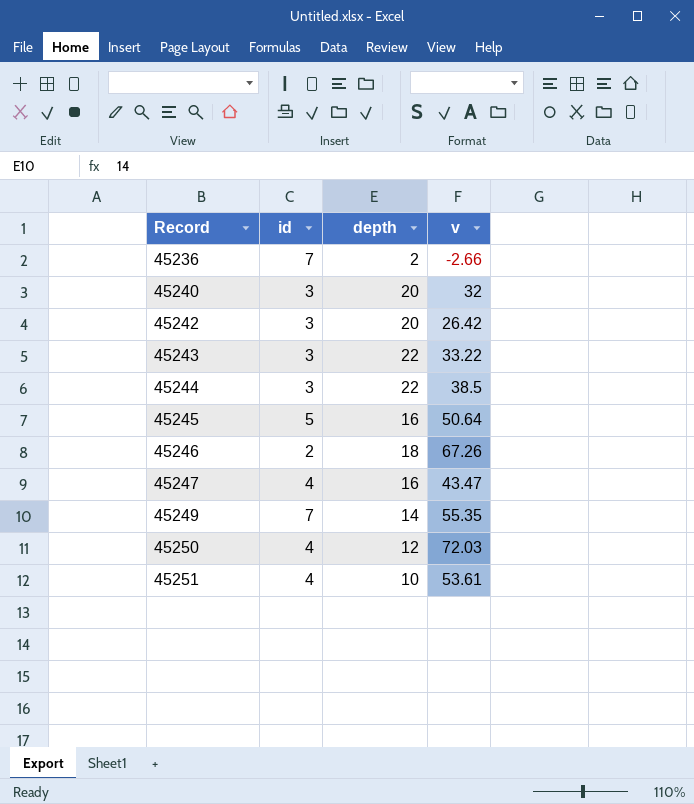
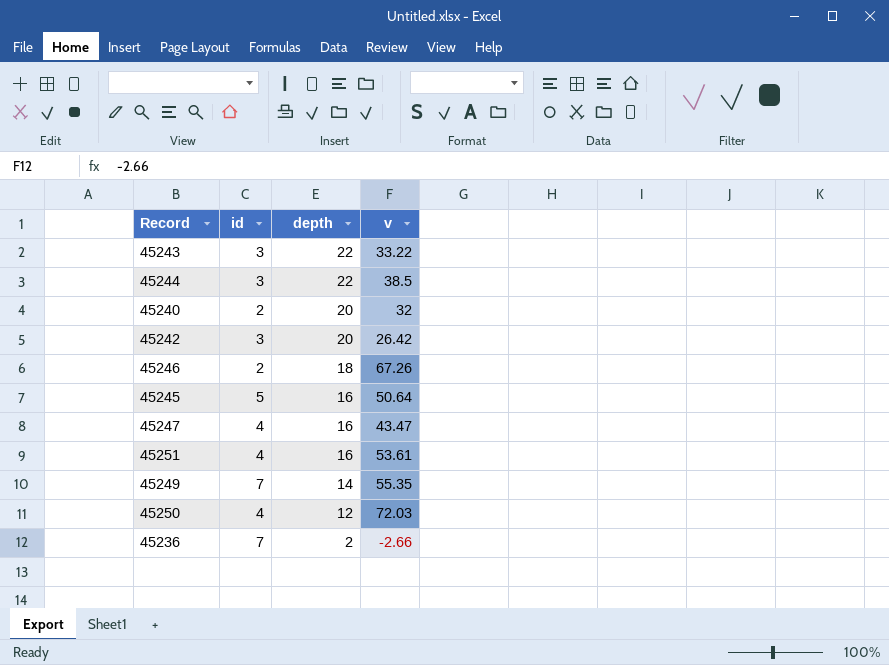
row order: Record ascending -> depth descending
45240 | id: 3 -> 2
45251 | depth: 10 -> 16

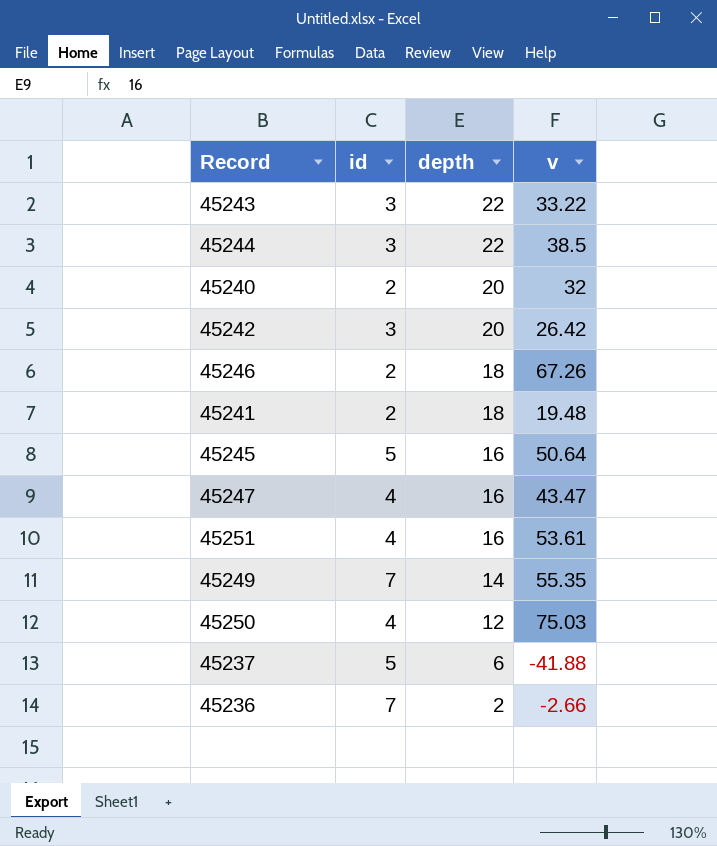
row 45241: none -> 2 | 18 | 19.48
45250 | v: 72.03 -> 75.03
row 45237: none -> 5 | 6 | -41.88

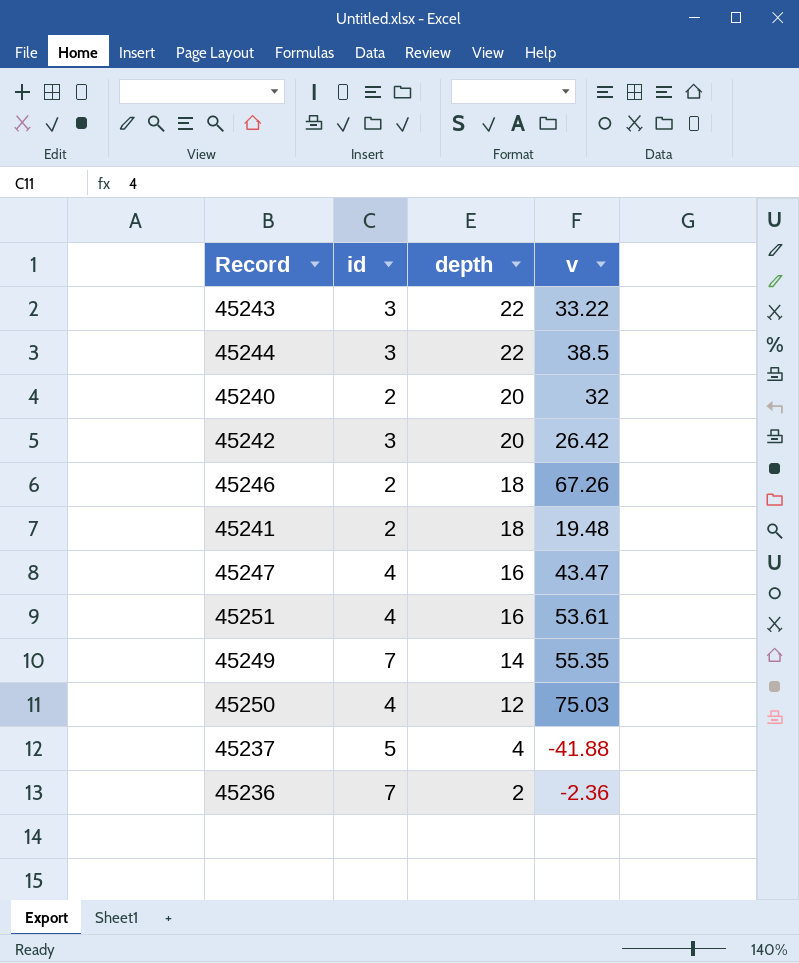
row 45245: 5 | 16 | 50.64 -> none
45237 | depth: 6 -> 4
45236 | v: -2.66 -> -2.36

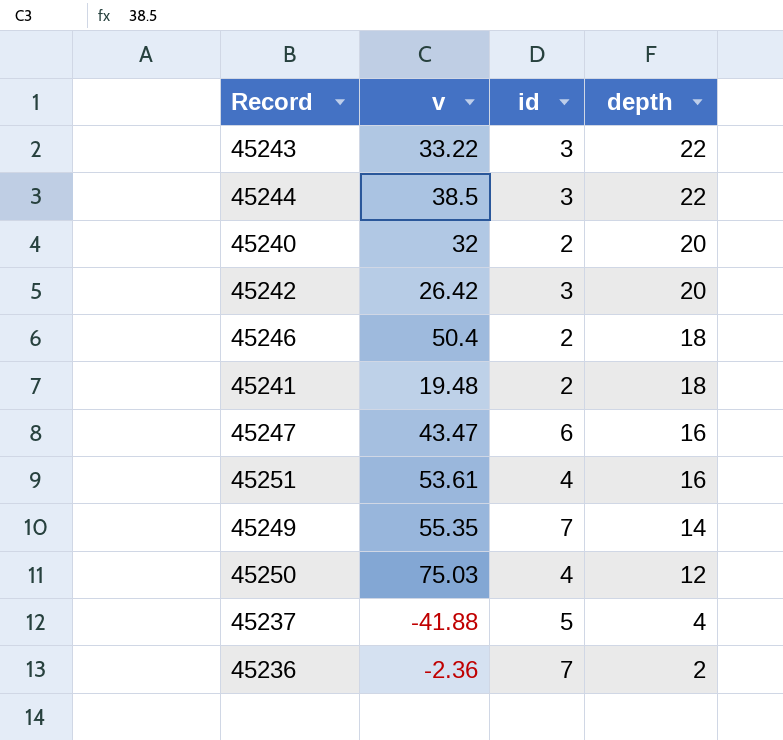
column v | position: 4 -> 2
45246 | v: 67.26 -> 50.4
45247 | id: 4 -> 6

